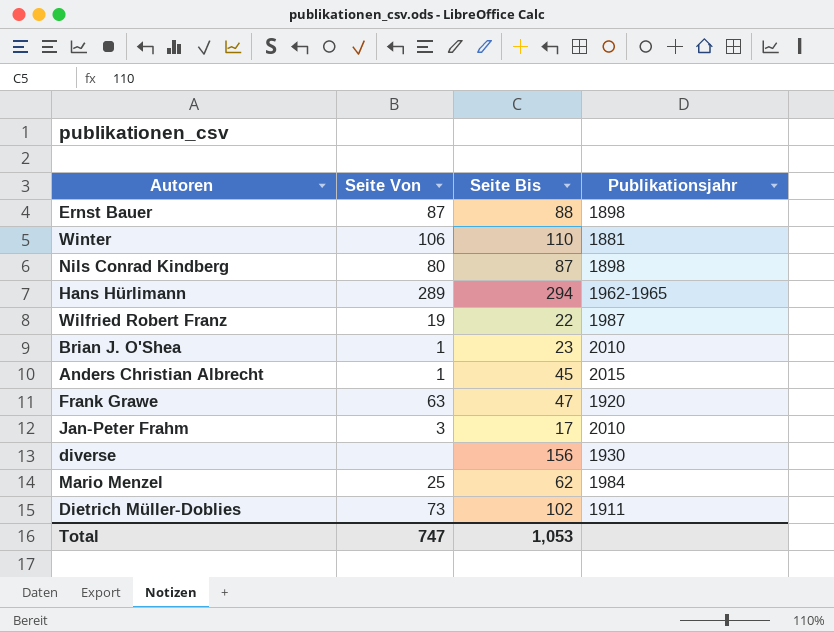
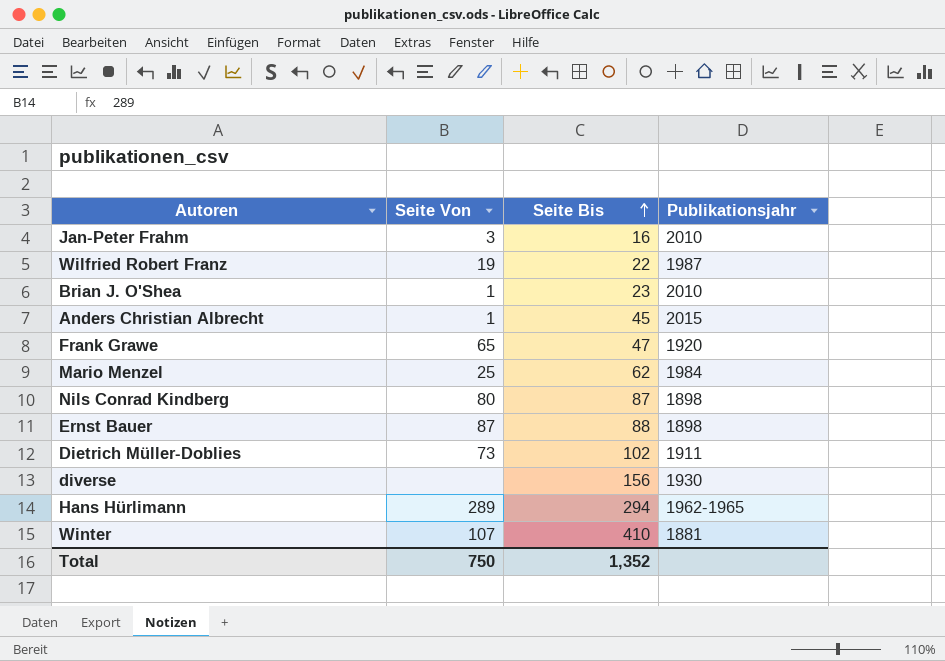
row order: none -> Seite Bis ascending
Jan-Peter Frahm | Seite Bis: 17 -> 16
Frank Grawe | Seite Von: 63 -> 65
Winter | Seite Von: 106 -> 107
Winter | Seite Bis: 110 -> 410
Total | Seite Von: 747 -> 750
Total | Seite Bis: 1,053 -> 1,352

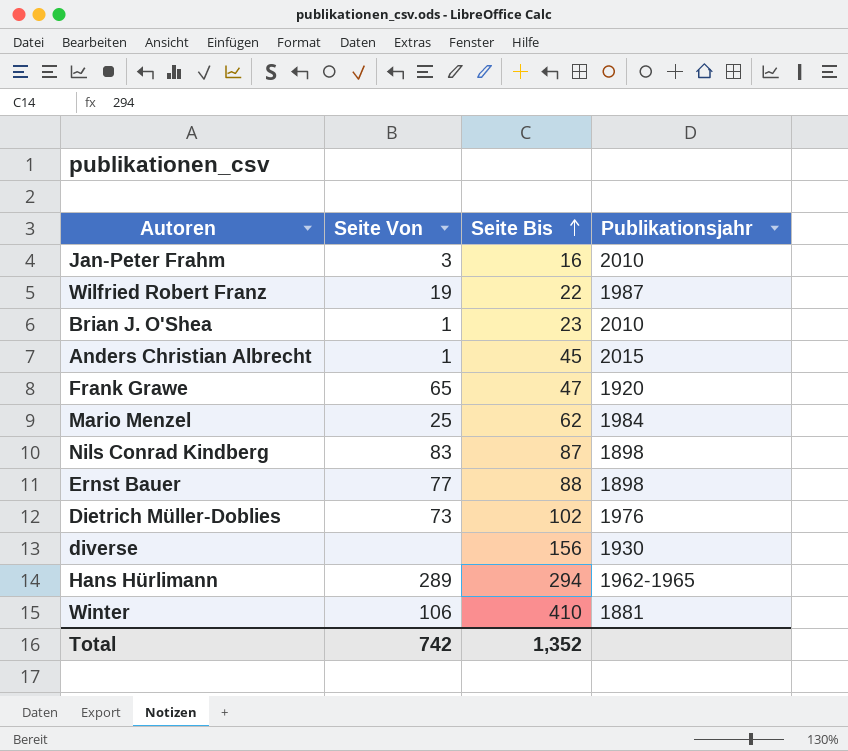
Nils Conrad Kindberg | Seite Von: 80 -> 83
Ernst Bauer | Seite Von: 87 -> 77
Dietrich Müller-Doblies | Publikationsjahr: 1911 -> 1976
Winter | Seite Von: 107 -> 106
Total | Seite Von: 750 -> 742

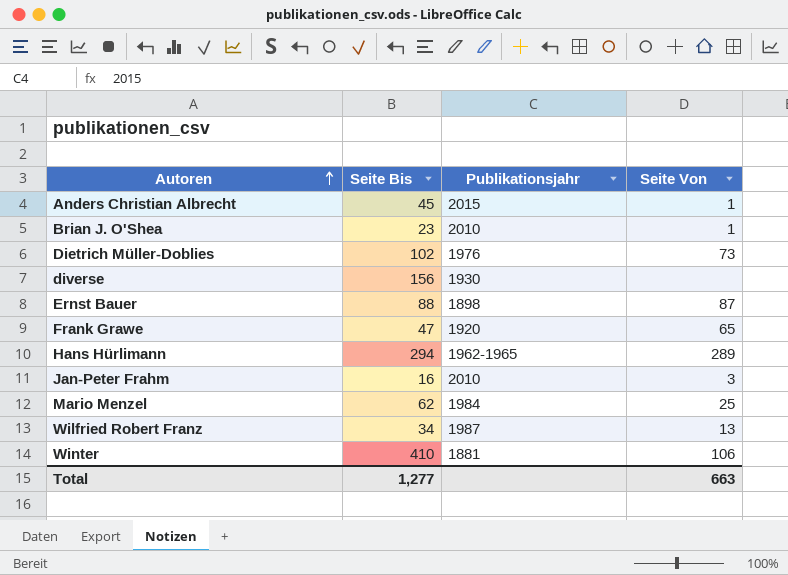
row order: Seite Bis ascending -> Autoren ascending
column Seite Von | position: 2 -> 4
row Nils Conrad Kindberg: 83 | 87 | 1898 -> none
Ernst Bauer | Seite Von: 77 -> 87
Wilfried Robert Franz | Seite Bis: 22 -> 34
Wilfried Robert Franz | Seite Von: 19 -> 13
Total | Seite Bis: 1,352 -> 1,277
Total | Seite Von: 742 -> 663

